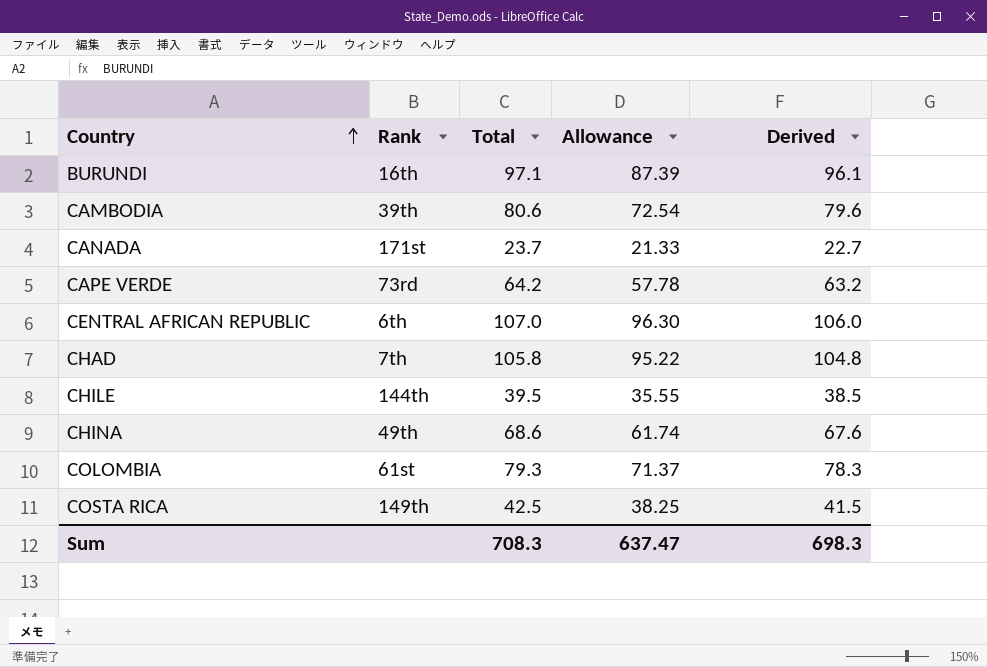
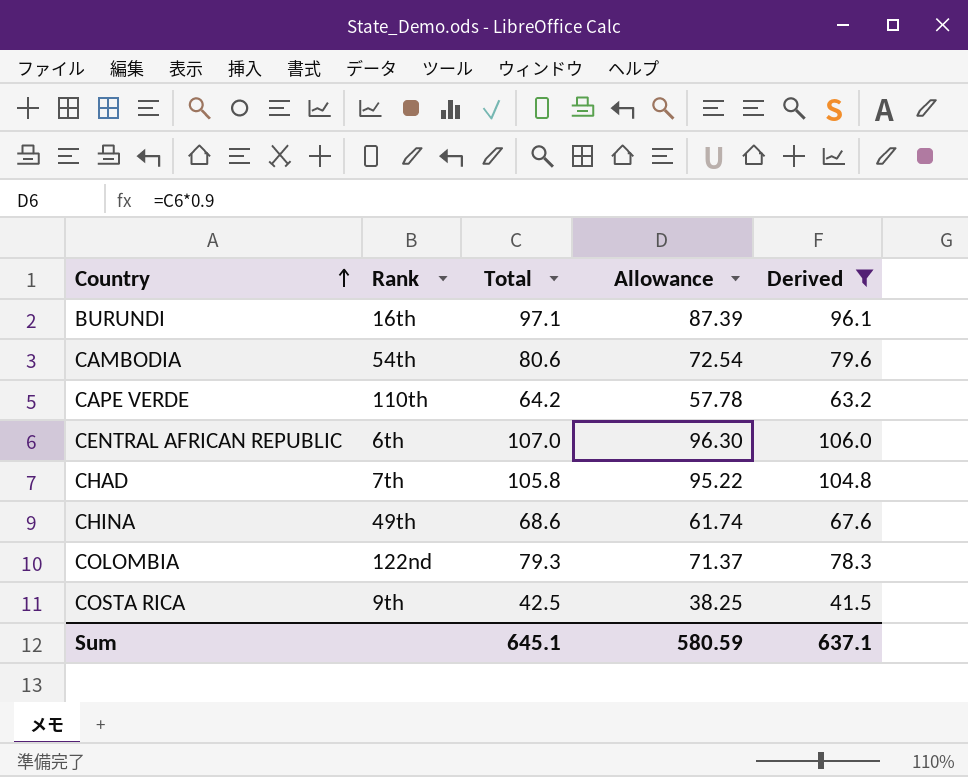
filter: none -> Derived >= 41.5
CAMBODIA | Rank: 39th -> 54th
CAPE VERDE | Rank: 73rd -> 110th
COLOMBIA | Rank: 61st -> 122nd
COSTA RICA | Rank: 149th -> 9th
Sum | Total: 708.3 -> 645.1
Sum | Allowance: 637.47 -> 580.59
Sum | Derived: 698.3 -> 637.1

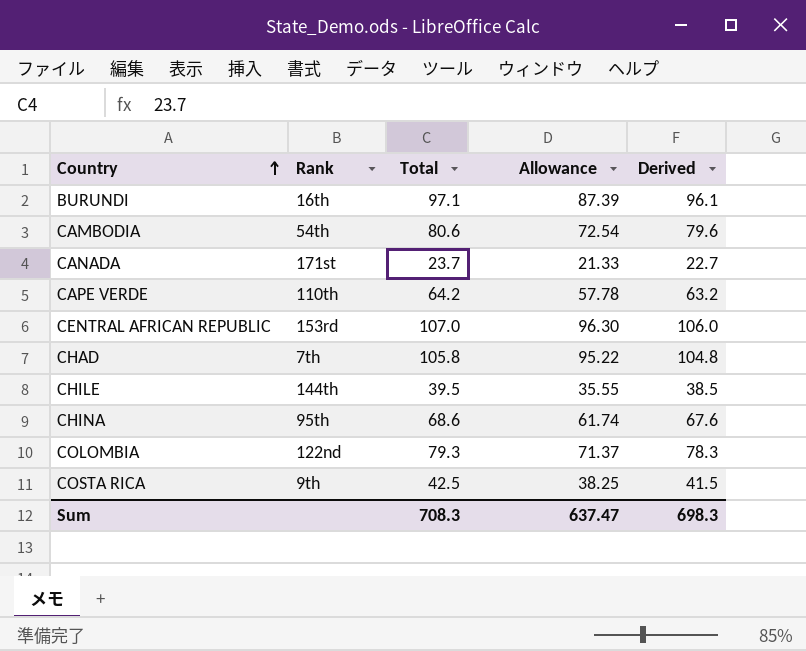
filter: Derived >= 41.5 -> none
CENTRAL AFRICAN REPUBLIC | Rank: 6th -> 153rd
CHINA | Rank: 49th -> 95th
Sum | Total: 645.1 -> 708.3
Sum | Allowance: 580.59 -> 637.47
Sum | Derived: 637.1 -> 698.3

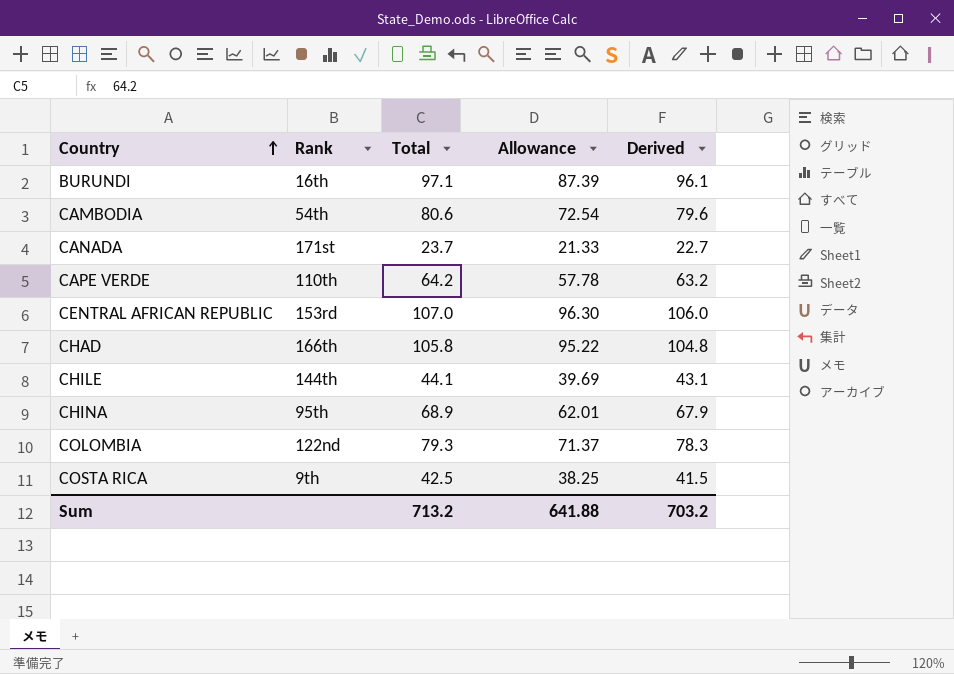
CHAD | Rank: 7th -> 166th
CHILE | Total: 39.5 -> 44.1
CHILE | Allowance: 35.55 -> 39.69
CHILE | Derived: 38.5 -> 43.1
CHINA | Total: 68.6 -> 68.9
CHINA | Allowance: 61.74 -> 62.01
CHINA | Derived: 67.6 -> 67.9
Sum | Total: 708.3 -> 713.2
Sum | Allowance: 637.47 -> 641.88
Sum | Derived: 698.3 -> 703.2

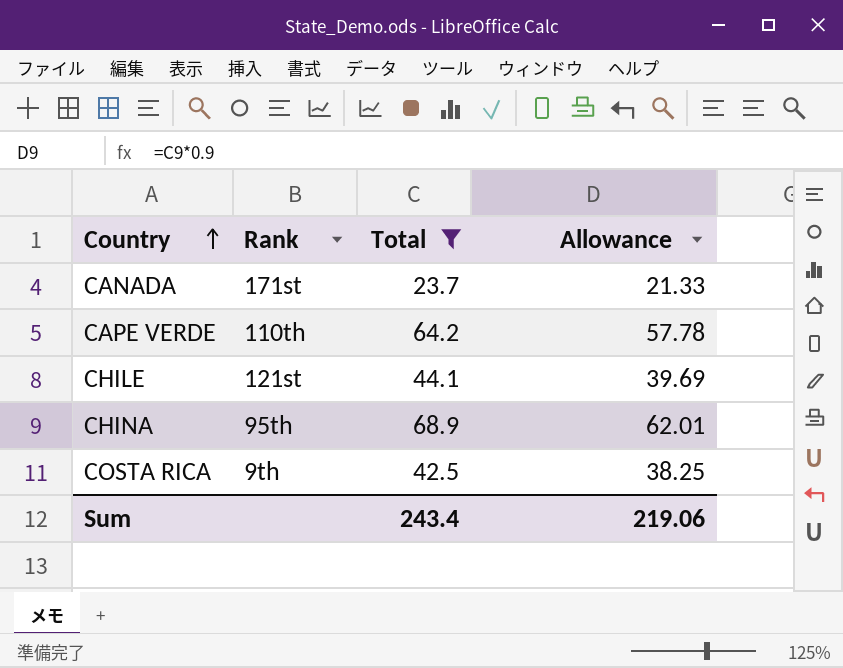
filter: none -> Total <= 68.9
column Derived | formula: [Total] - 1 -> none
CHILE | Rank: 144th -> 121st
Sum | Total: 713.2 -> 243.4
Sum | Allowance: 641.88 -> 219.06

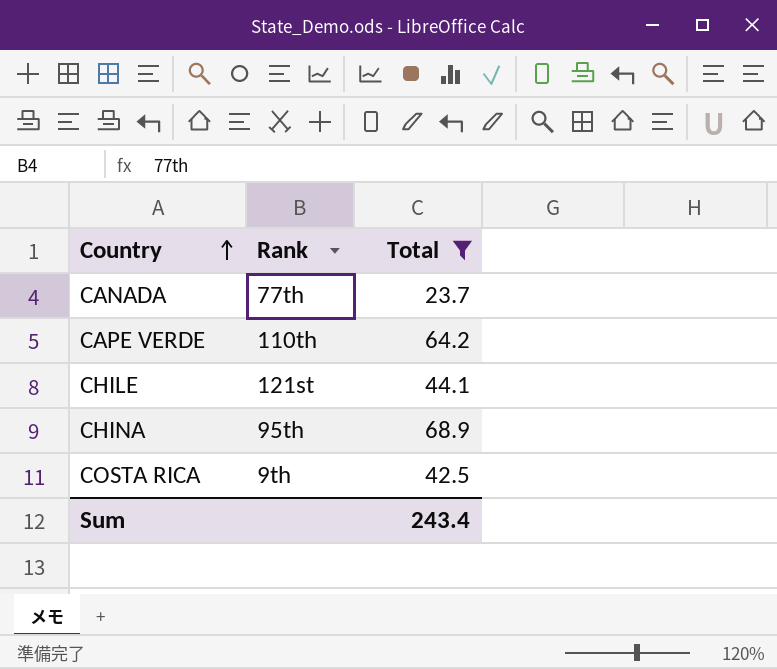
column Allowance | formula: [Total] * 0.9 -> none
CANADA | Rank: 171st -> 77th

